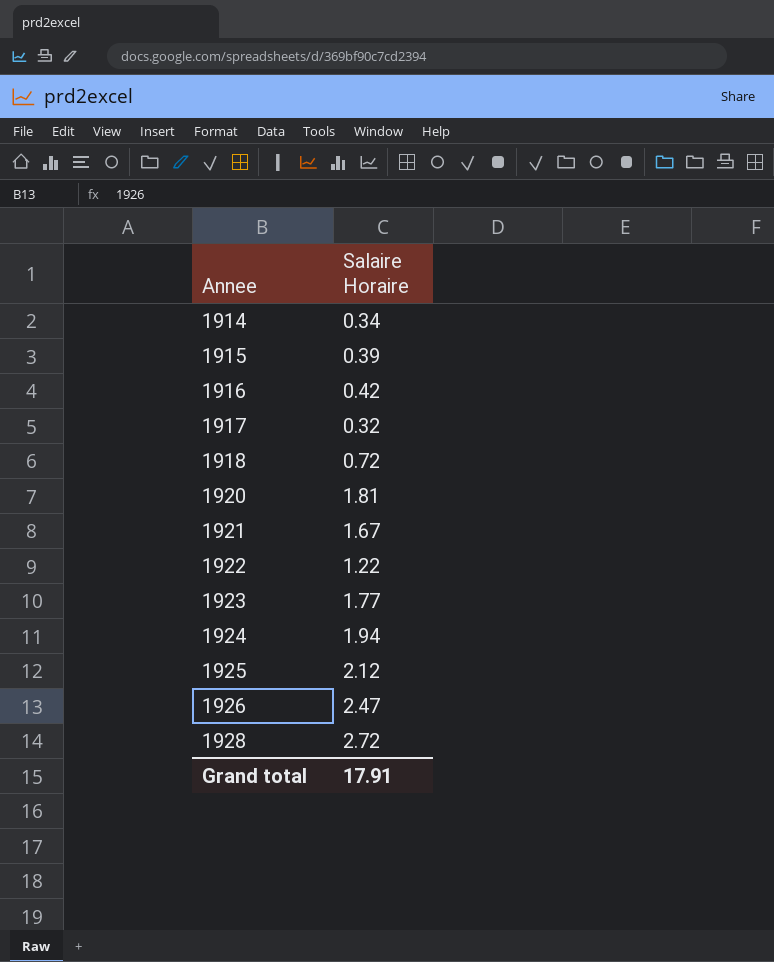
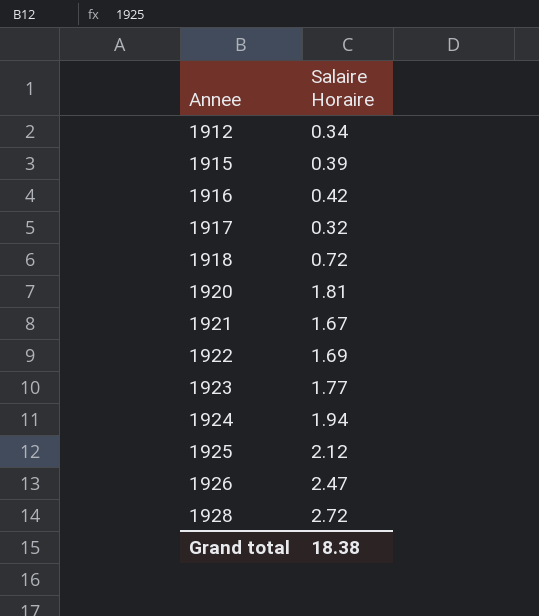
row 1914: 0.34 -> none
row 1912: none -> 0.34
1922 | Salaire Horaire: 1.22 -> 1.69
Grand total | Salaire Horaire: 17.91 -> 18.38

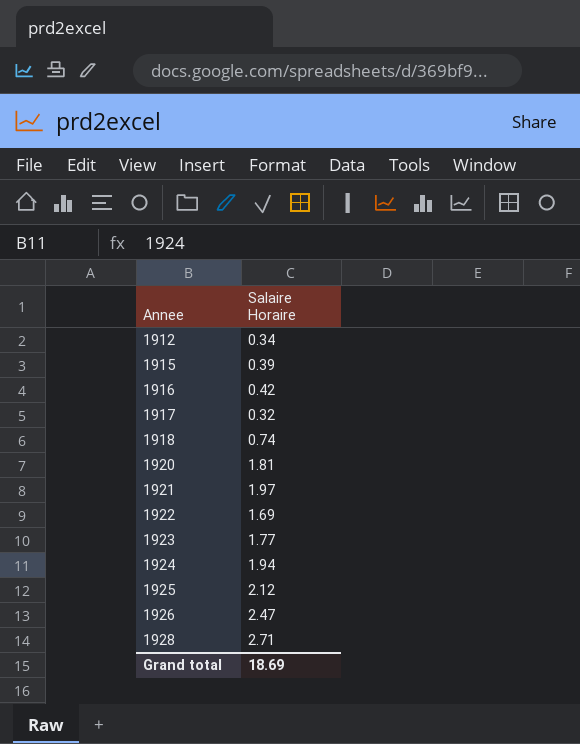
1918 | Salaire Horaire: 0.72 -> 0.74
1921 | Salaire Horaire: 1.67 -> 1.97
1928 | Salaire Horaire: 2.72 -> 2.71
Grand total | Salaire Horaire: 18.38 -> 18.69

